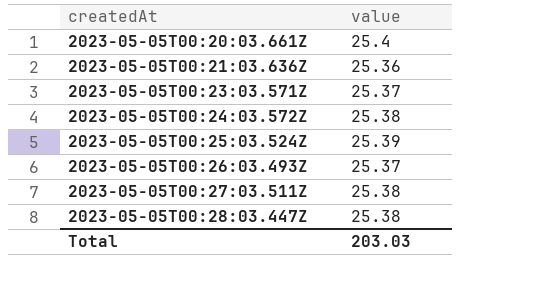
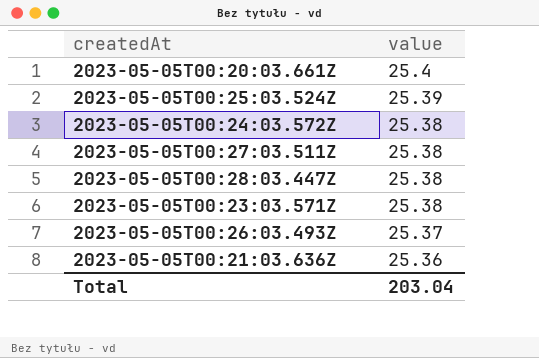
row order: createdAt ascending -> value descending
2023-05-05T00:23:03.571Z | value: 25.37 -> 25.38
Total | value: 203.03 -> 203.04

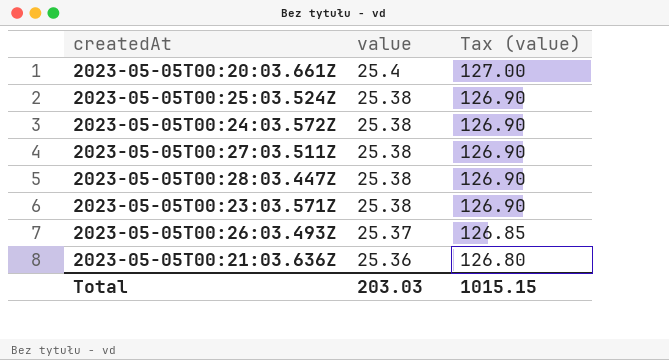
column Tax (value) | formula: none -> [value] * 5
2023-05-05T00:25:03.524Z | value: 25.39 -> 25.38
Total | value: 203.04 -> 203.03

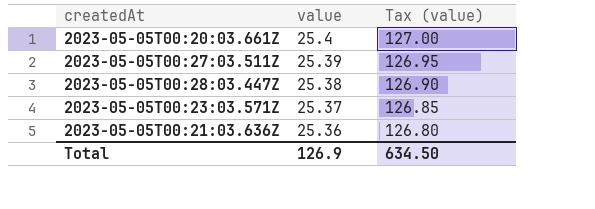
row 2023-05-05T00:25:03.524Z: 25.38 | 126.90 -> none
row 2023-05-05T00:24:03.572Z: 25.38 | 126.90 -> none
row 2023-05-05T00:26:03.493Z: 25.37 | 126.85 -> none
2023-05-05T00:27:03.511Z | value: 25.38 -> 25.39
2023-05-05T00:27:03.511Z | Tax (value): 126.90 -> 126.95
2023-05-05T00:23:03.571Z | value: 25.38 -> 25.37
2023-05-05T00:23:03.571Z | Tax (value): 126.90 -> 126.85
Total | value: 203.03 -> 126.9
Total | Tax (value): 1015.15 -> 634.50

